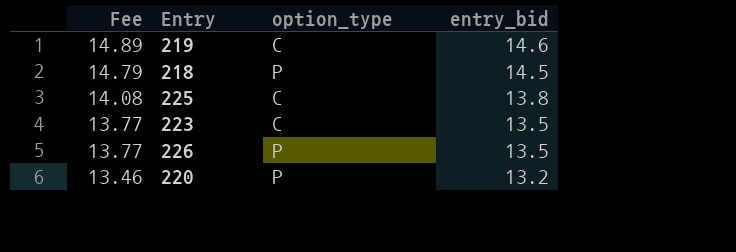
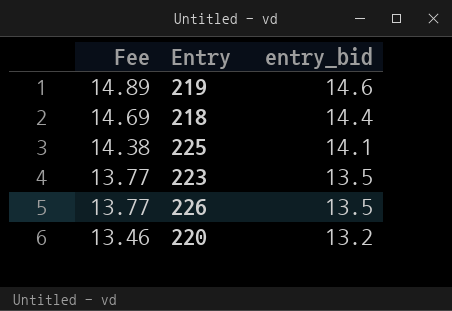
column option_type | position: 3 -> none
218 | Fee: 14.79 -> 14.69
218 | entry_bid: 14.5 -> 14.4
225 | Fee: 14.08 -> 14.38
225 | entry_bid: 13.8 -> 14.1

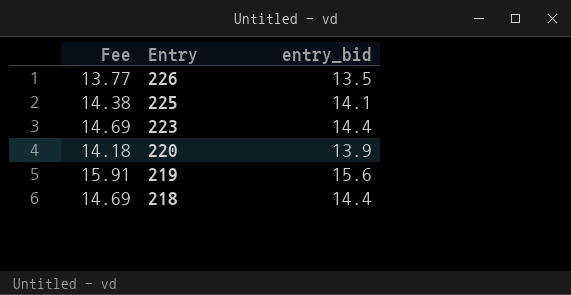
row order: Fee descending -> Entry descending
223 | Fee: 13.77 -> 14.69
223 | entry_bid: 13.5 -> 14.4
220 | Fee: 13.46 -> 14.18
220 | entry_bid: 13.2 -> 13.9
219 | Fee: 14.89 -> 15.91
219 | entry_bid: 14.6 -> 15.6

